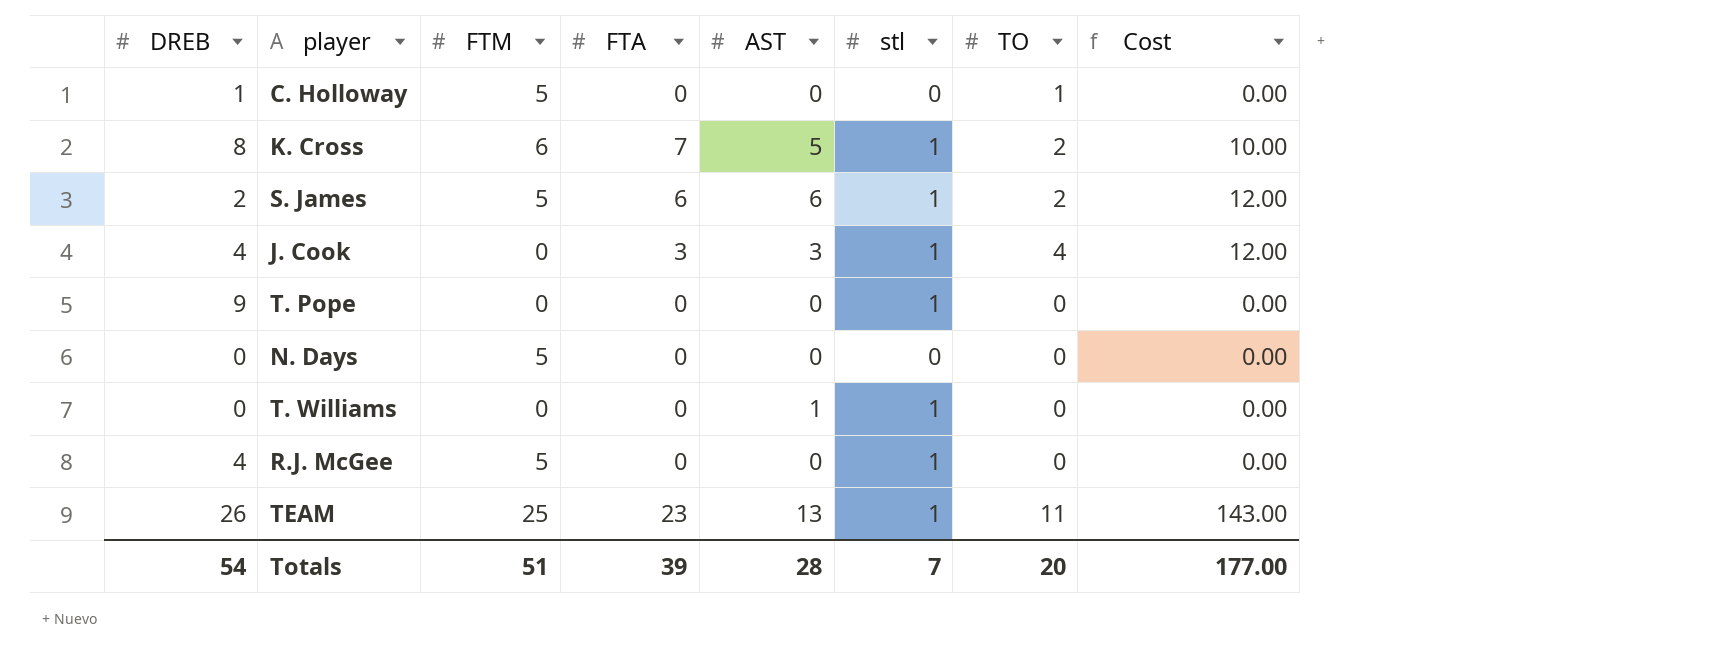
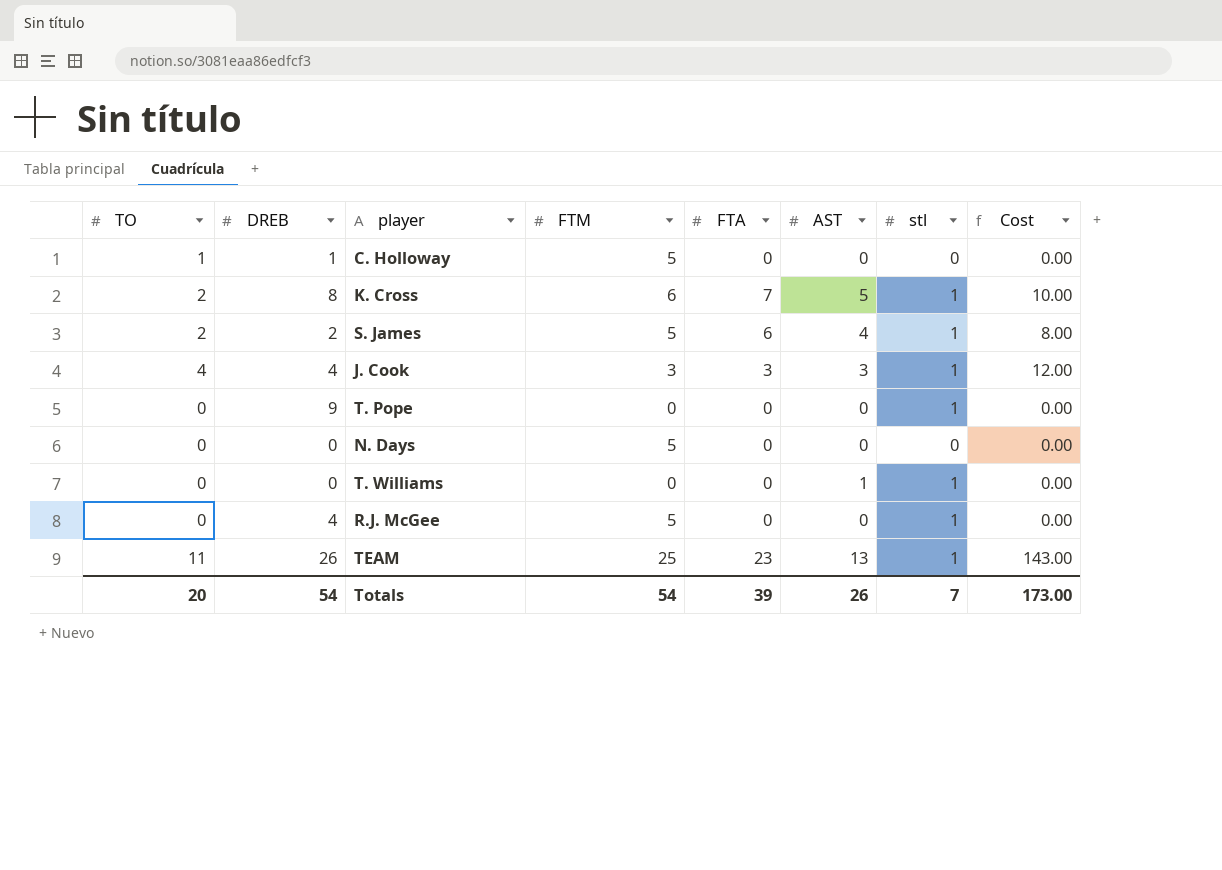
column TO | position: 7 -> 1
S. James | AST: 6 -> 4
S. James | Cost: 12.00 -> 8.00
J. Cook | FTM: 0 -> 3
Totals | FTM: 51 -> 54
Totals | AST: 28 -> 26
Totals | Cost: 177.00 -> 173.00

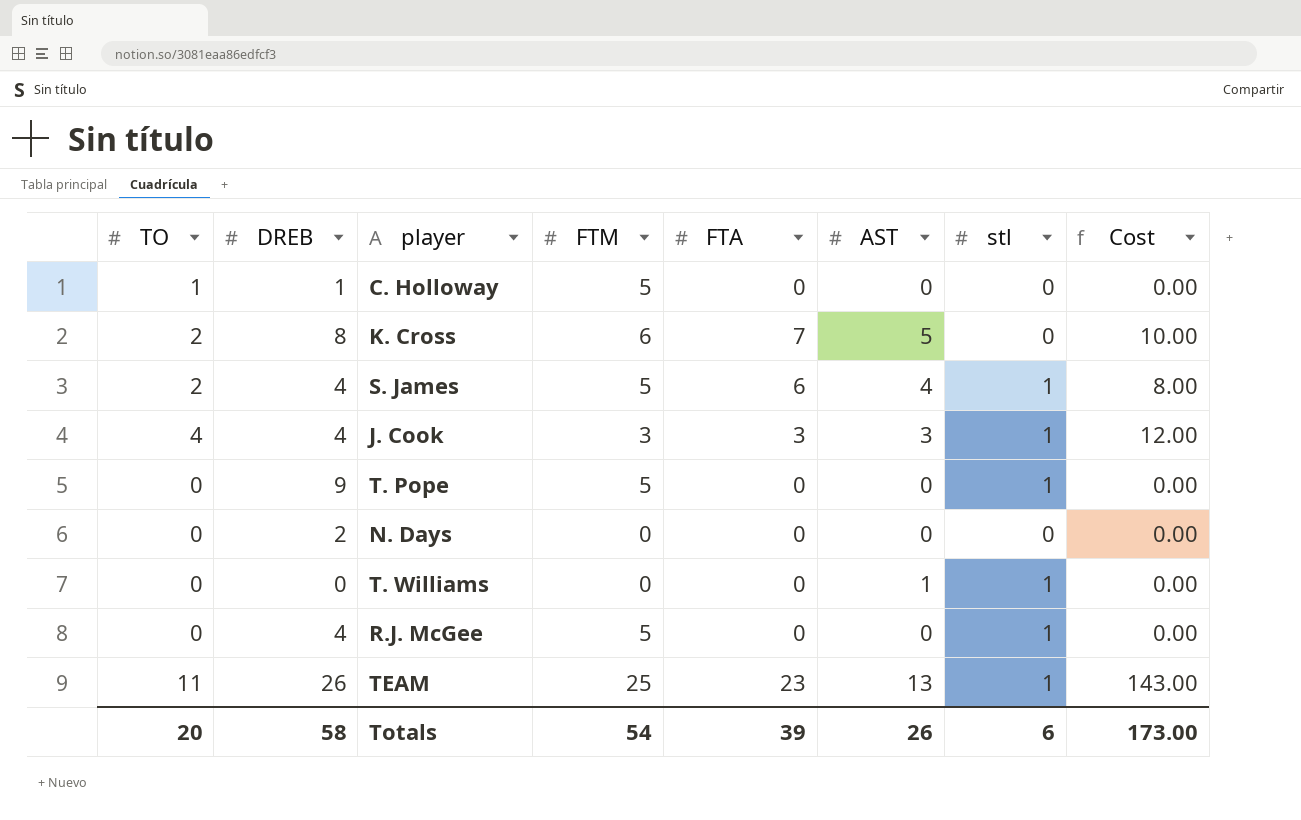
K. Cross | stl: 1 -> 0
S. James | DREB: 2 -> 4
T. Pope | FTM: 0 -> 5
N. Days | DREB: 0 -> 2
N. Days | FTM: 5 -> 0
Totals | DREB: 54 -> 58
Totals | stl: 7 -> 6

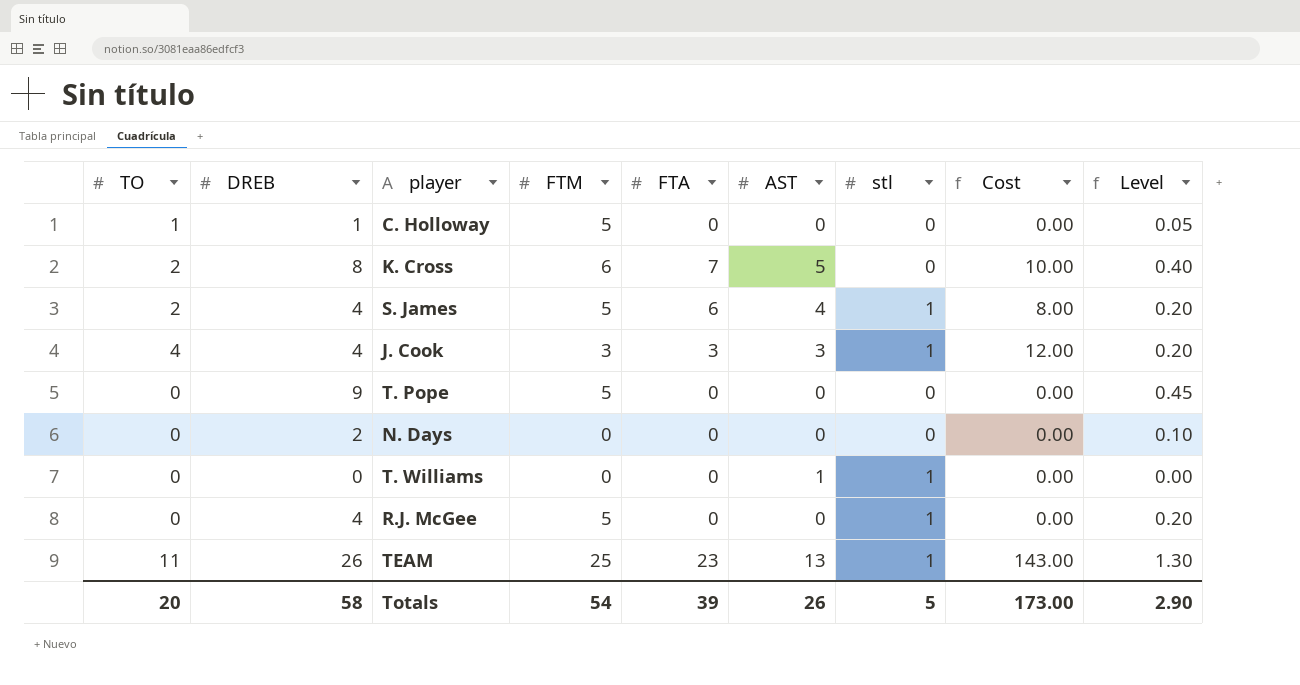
column Level | formula: none -> [DREB] * 0.05
T. Pope | stl: 1 -> 0
Totals | stl: 6 -> 5

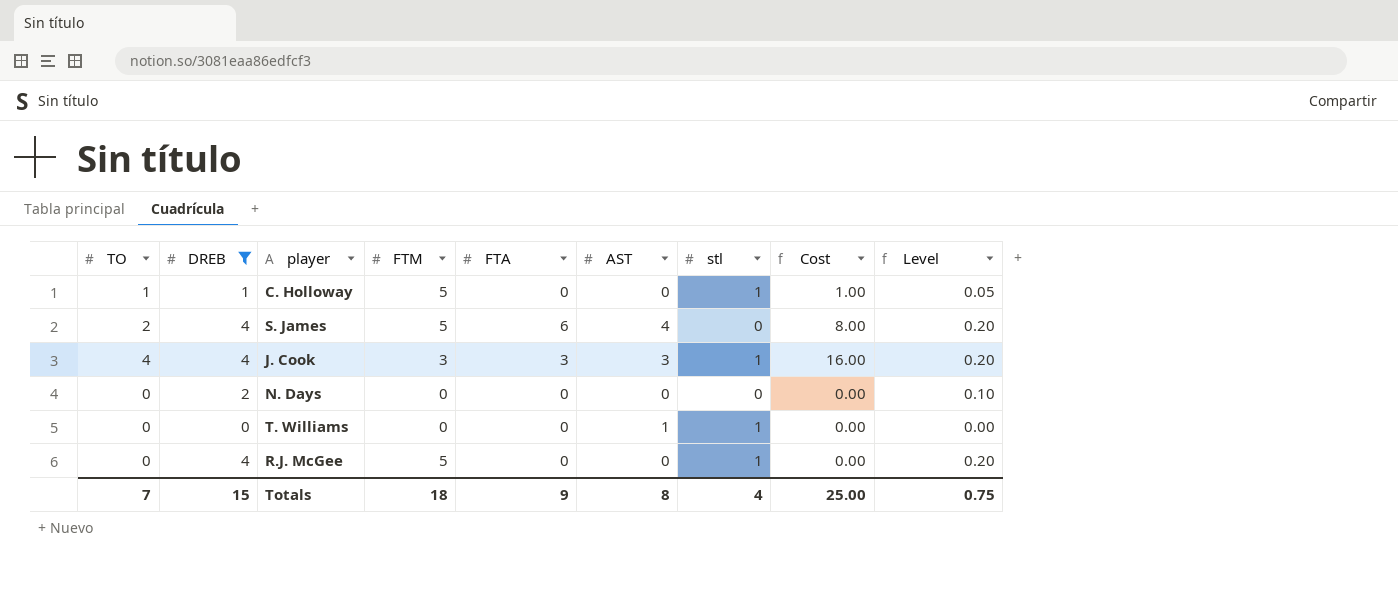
filter: none -> DREB <= 4
column Cost | formula: [TO] * [AST] -> [TO] * [DREB]
C. Holloway | stl: 0 -> 1
S. James | stl: 1 -> 0
Totals | TO: 20 -> 7
Totals | DREB: 58 -> 15
Totals | FTM: 54 -> 18
Totals | FTA: 39 -> 9
Totals | AST: 26 -> 8
Totals | stl: 5 -> 4
Totals | Cost: 173.00 -> 25.00
Totals | Level: 2.90 -> 0.75

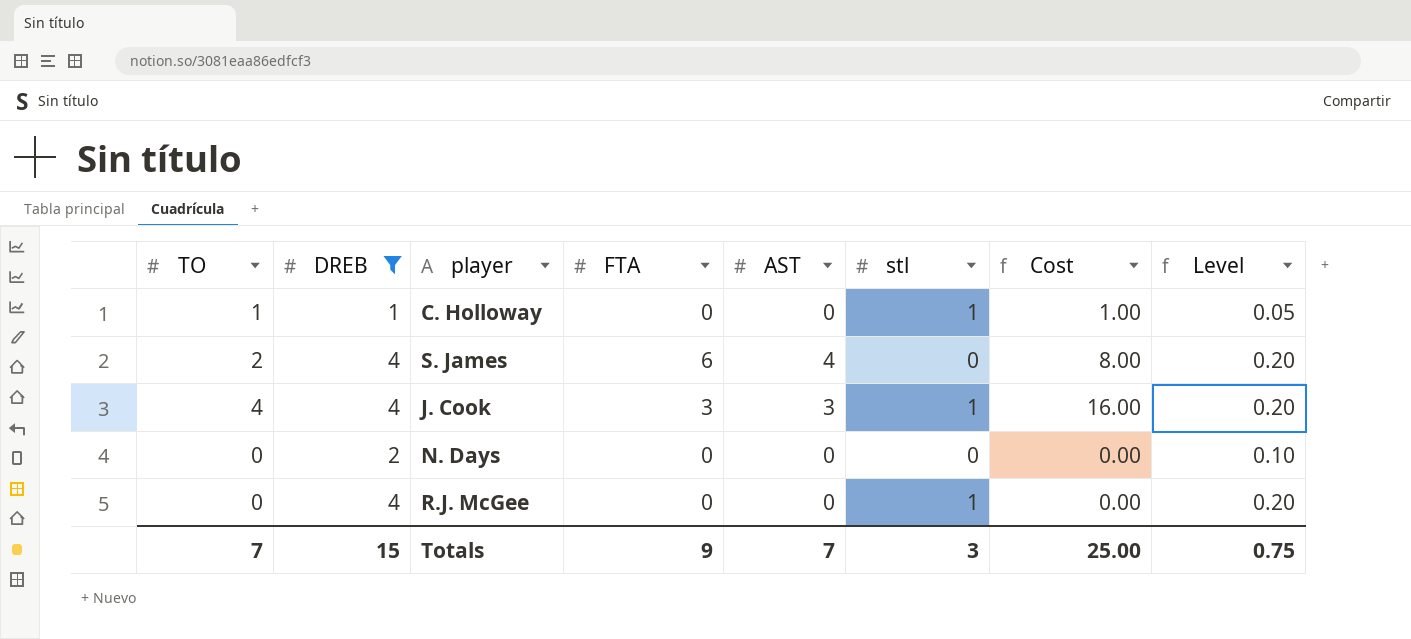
column FTM | position: 4 -> none
row T. Williams: 0 | 0 | 0 | 0 | 1 | 1 | 0.00 | 0.00 -> none
Totals | AST: 8 -> 7
Totals | stl: 4 -> 3

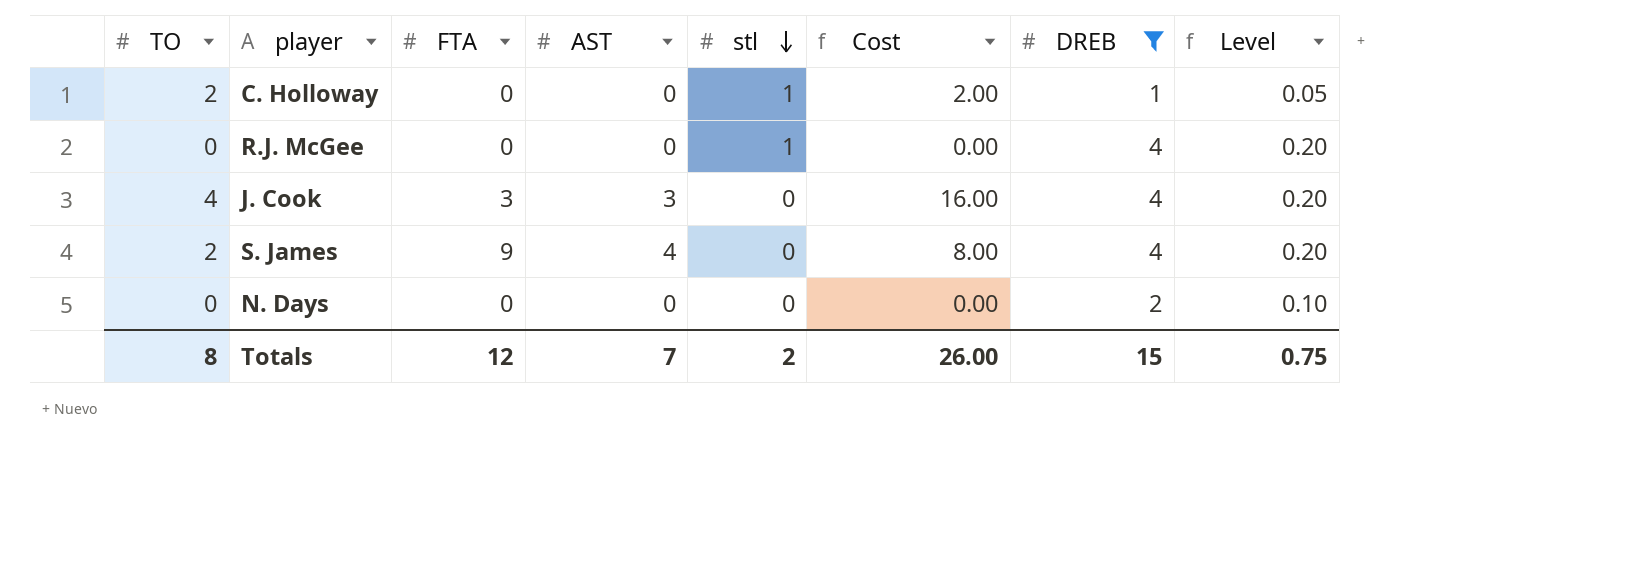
row order: none -> stl descending
column DREB | position: 2 -> 7
C. Holloway | TO: 1 -> 2
C. Holloway | Cost: 1.00 -> 2.00
J. Cook | stl: 1 -> 0
S. James | FTA: 6 -> 9
Totals | TO: 7 -> 8
Totals | FTA: 9 -> 12
Totals | stl: 3 -> 2
Totals | Cost: 25.00 -> 26.00

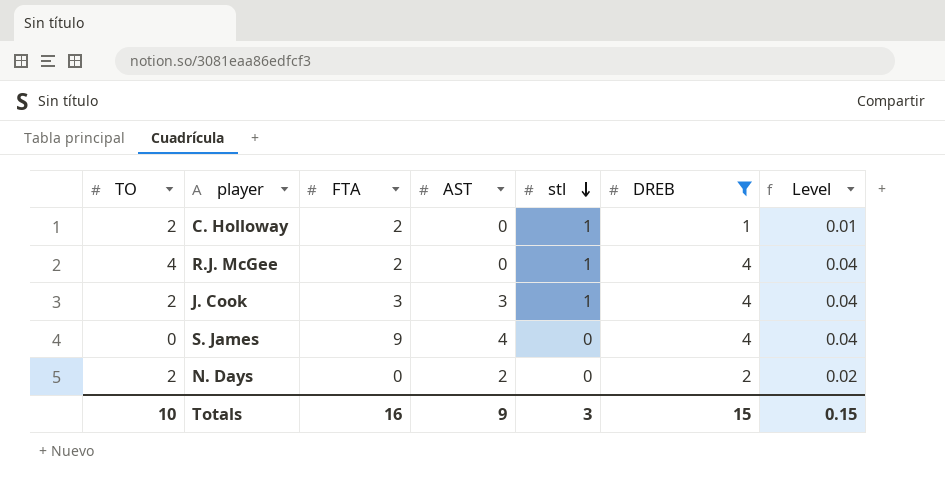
column Cost | formula: [TO] * [DREB] -> none
column Level | formula: [DREB] * 0.05 -> [DREB] * 0.01
C. Holloway | FTA: 0 -> 2
R.J. McGee | TO: 0 -> 4
R.J. McGee | FTA: 0 -> 2
J. Cook | TO: 4 -> 2
J. Cook | stl: 0 -> 1
S. James | TO: 2 -> 0
N. Days | TO: 0 -> 2
N. Days | AST: 0 -> 2
Totals | TO: 8 -> 10
Totals | FTA: 12 -> 16
Totals | AST: 7 -> 9
Totals | stl: 2 -> 3
Totals | Level: 0.75 -> 0.15

